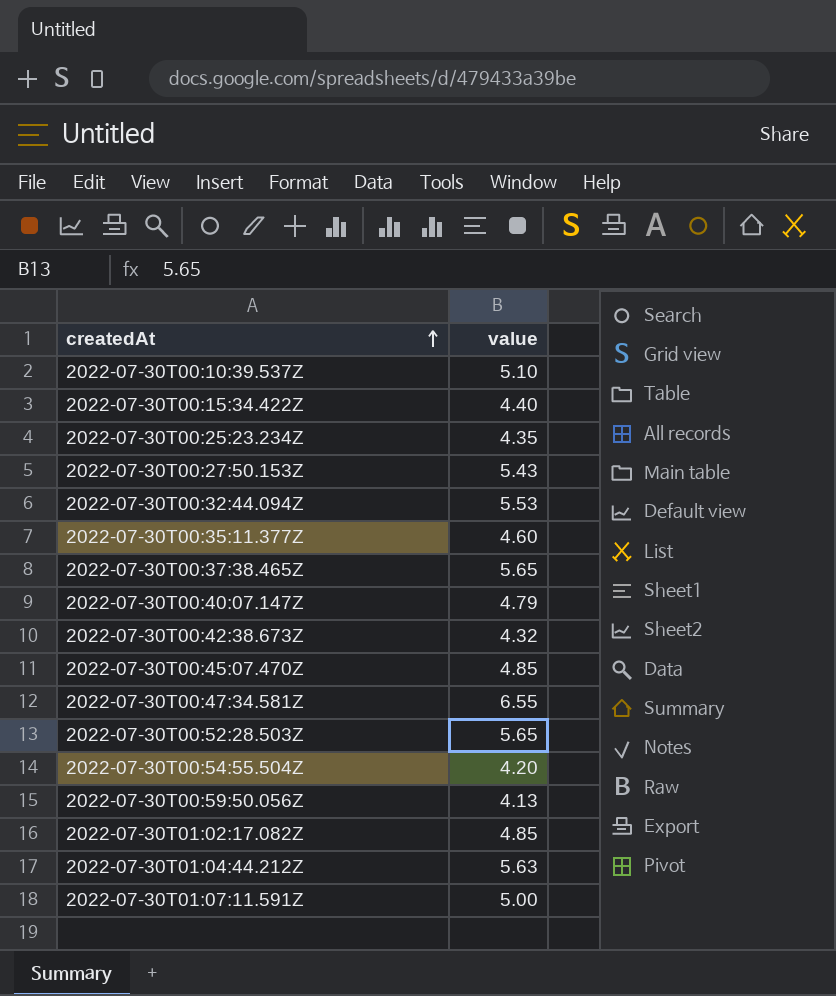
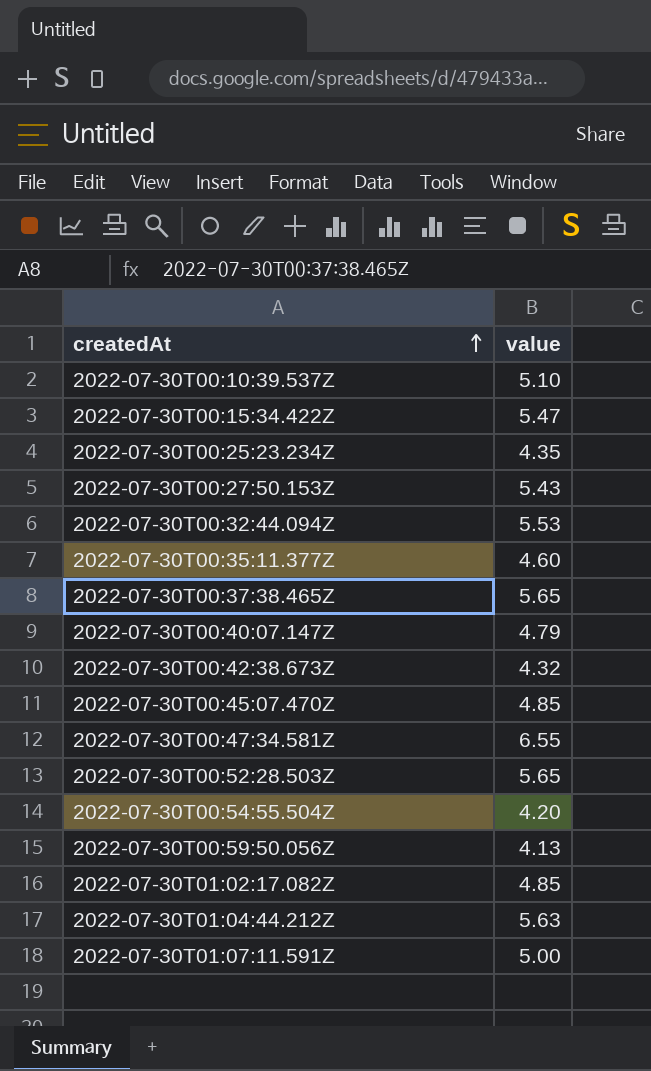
2022-07-30T00:15:34.422Z | value: 4.40 -> 5.47

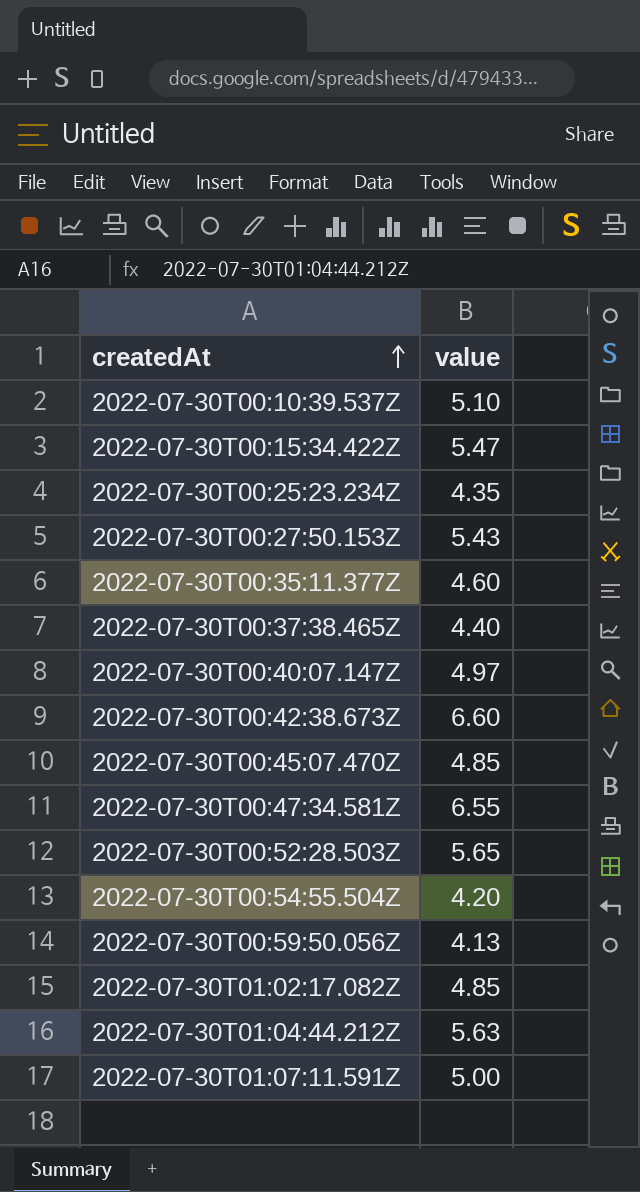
row 2022-07-30T00:32:44.094Z: 5.53 -> none
2022-07-30T00:37:38.465Z | value: 5.65 -> 4.40
2022-07-30T00:40:07.147Z | value: 4.79 -> 4.97
2022-07-30T00:42:38.673Z | value: 4.32 -> 6.60

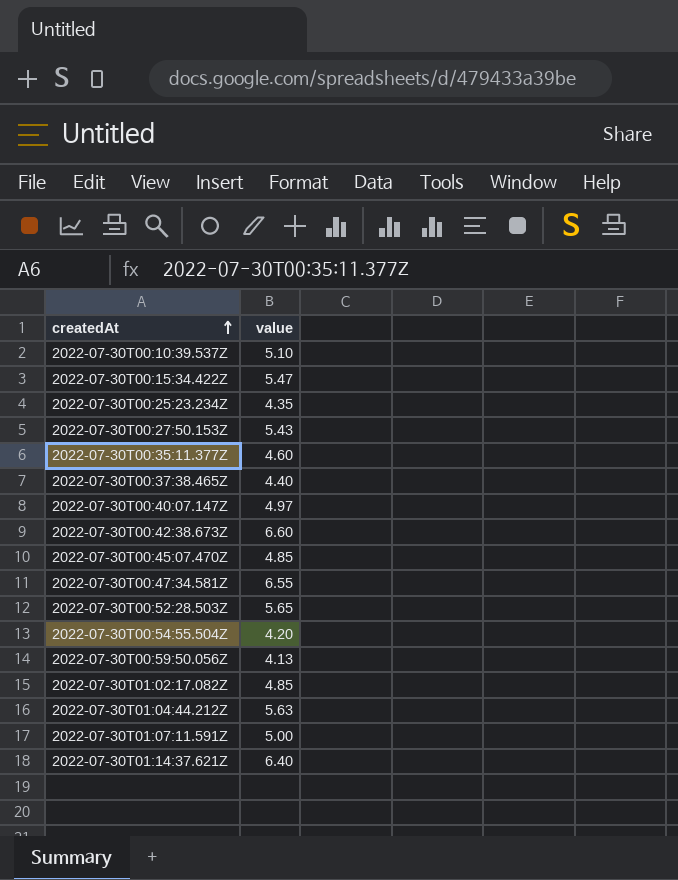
row 2022-07-30T01:14:37.621Z: none -> 6.40

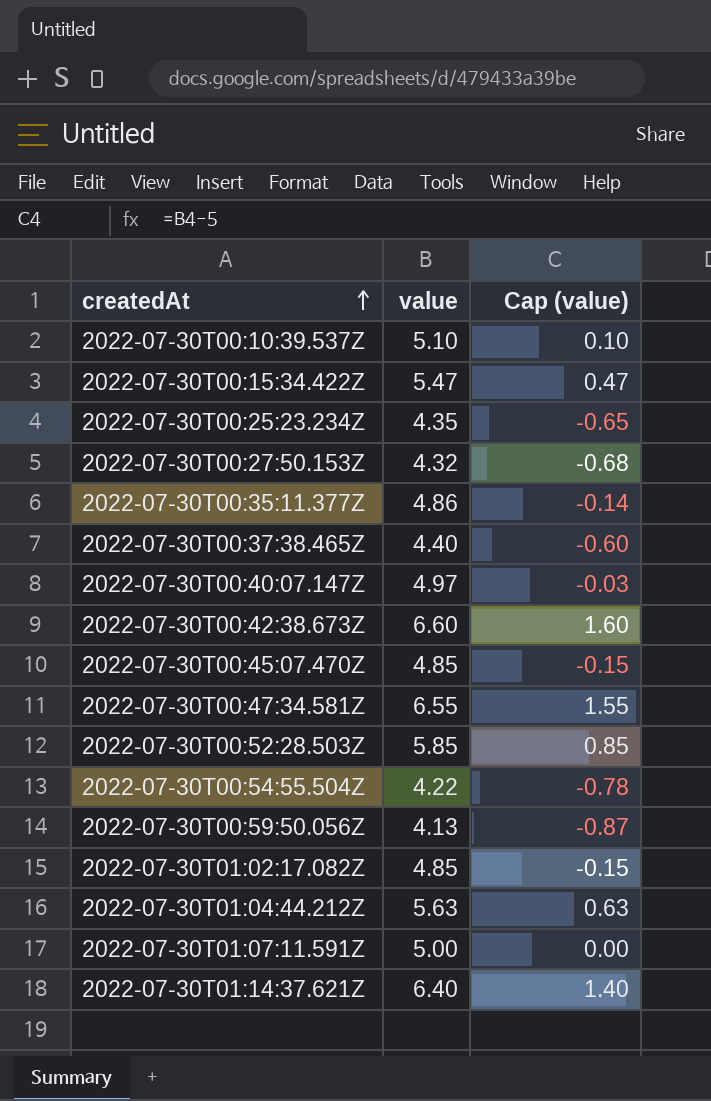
column Cap (value) | formula: none -> [value] - 5
2022-07-30T00:27:50.153Z | value: 5.43 -> 4.32
2022-07-30T00:35:11.377Z | value: 4.60 -> 4.86
2022-07-30T00:52:28.503Z | value: 5.65 -> 5.85
2022-07-30T00:54:55.504Z | value: 4.20 -> 4.22

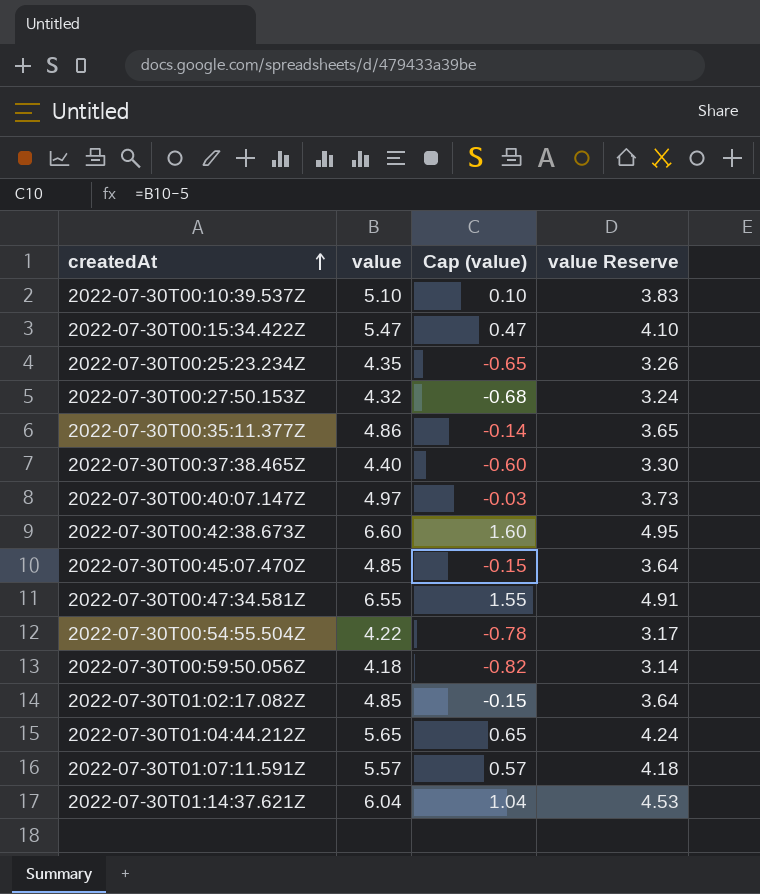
column value Reserve | formula: none -> [value] * 0.75
row 2022-07-30T00:52:28.503Z: 5.85 | 0.85 -> none
2022-07-30T00:59:50.056Z | value: 4.13 -> 4.18
2022-07-30T00:59:50.056Z | Cap (value): -0.87 -> -0.82
2022-07-30T01:04:44.212Z | value: 5.63 -> 5.65
2022-07-30T01:04:44.212Z | Cap (value): 0.63 -> 0.65
2022-07-30T01:07:11.591Z | value: 5.00 -> 5.57
2022-07-30T01:07:11.591Z | Cap (value): 0.00 -> 0.57
2022-07-30T01:14:37.621Z | value: 6.40 -> 6.04
2022-07-30T01:14:37.621Z | Cap (value): 1.40 -> 1.04

